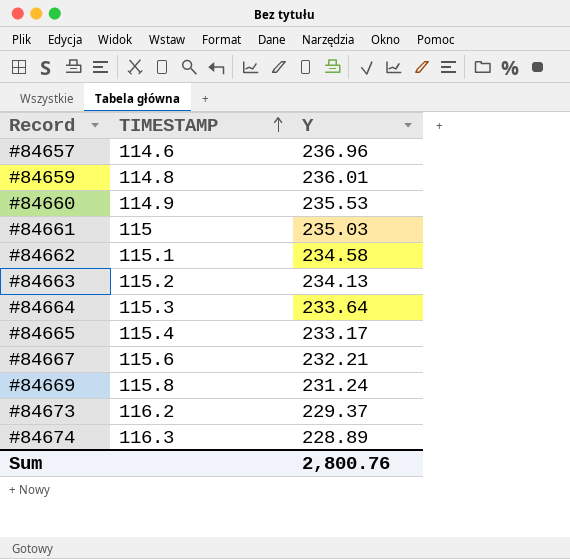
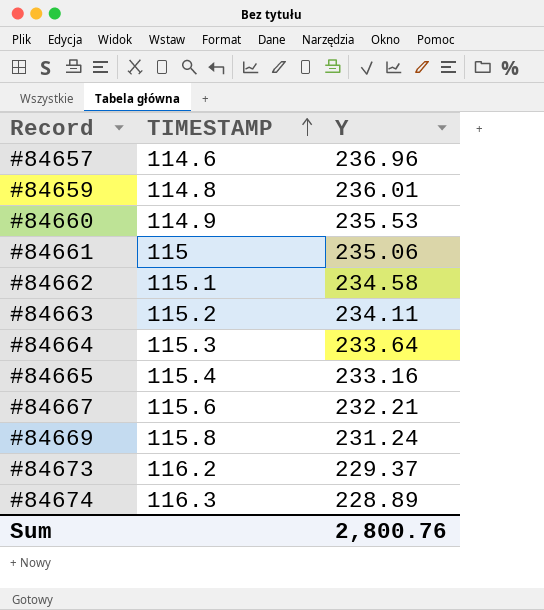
#84661 | Y: 235.03 -> 235.06
#84663 | Y: 234.13 -> 234.11
#84665 | Y: 233.17 -> 233.16

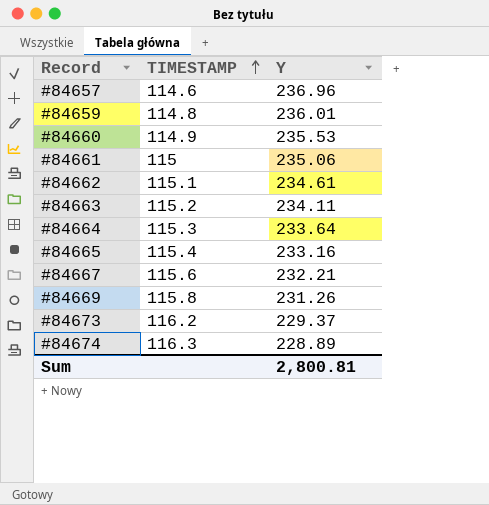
#84662 | Y: 234.58 -> 234.61
#84669 | Y: 231.24 -> 231.26
Sum | Y: 2,800.76 -> 2,800.81

